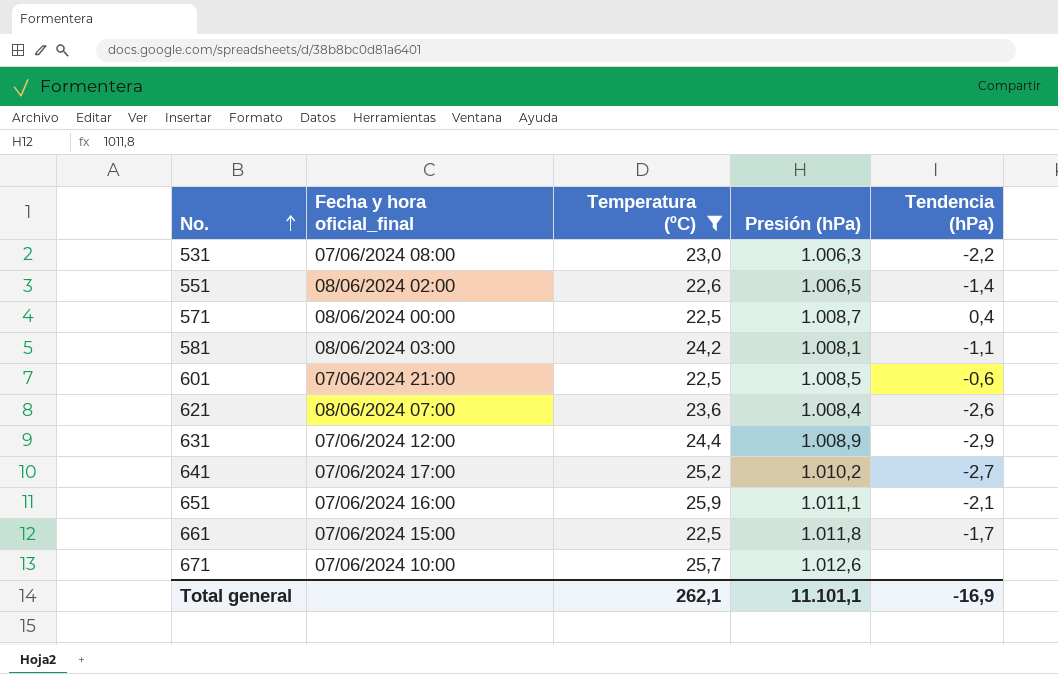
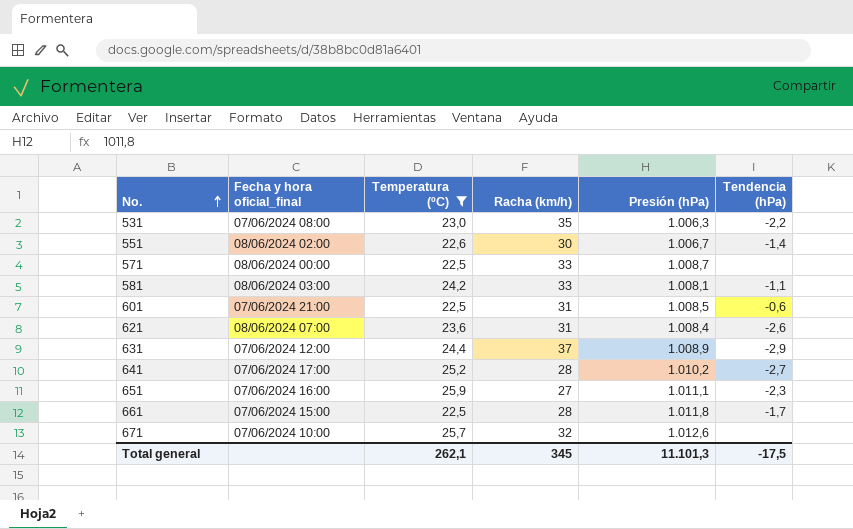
column Racha (km/h) | position: none -> 4
551 | Presión (hPa): 1.006,5 -> 1.006,7
571 | Tendencia (hPa): 0,4 -> none
651 | Tendencia (hPa): -2,1 -> -2,3
Total general | Presión (hPa): 11.101,1 -> 11.101,3
Total general | Tendencia (hPa): -16,9 -> -17,5

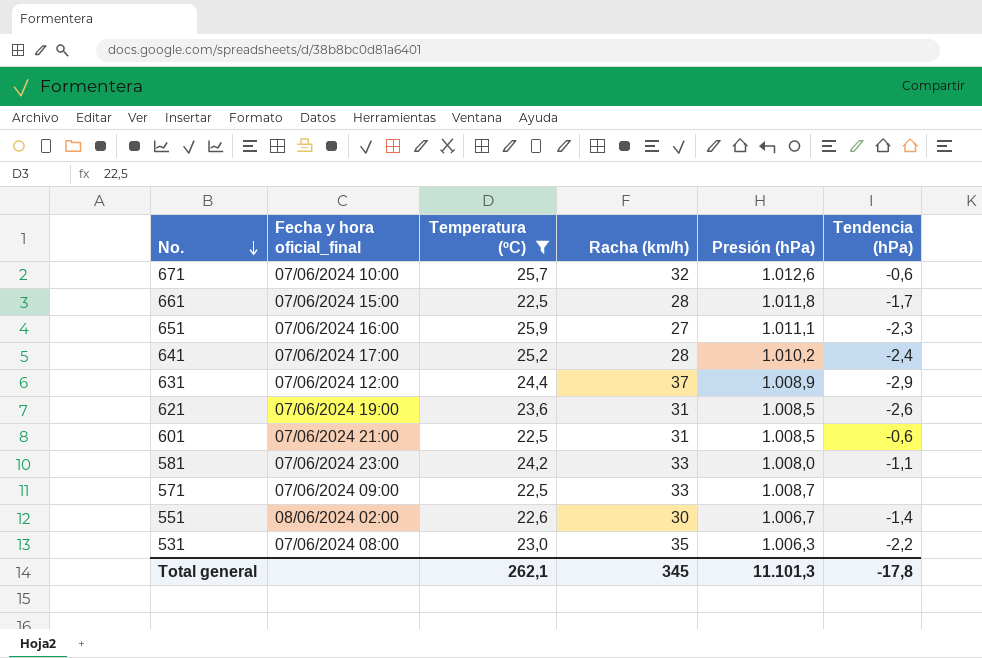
row order: No. ascending -> No. descending
671 | Tendencia (hPa): none -> -0,6
641 | Tendencia (hPa): -2,7 -> -2,4
621 | Fecha y hora oficial_final: 08/06/2024 07:00 -> 07/06/2024 19:00
621 | Presión (hPa): 1.008,4 -> 1.008,5
581 | Fecha y hora oficial_final: 08/06/2024 03:00 -> 07/06/2024 23:00
581 | Presión (hPa): 1.008,1 -> 1.008,0
571 | Fecha y hora oficial_final: 08/06/2024 00:00 -> 07/06/2024 09:00
Total general | Tendencia (hPa): -17,5 -> -17,8

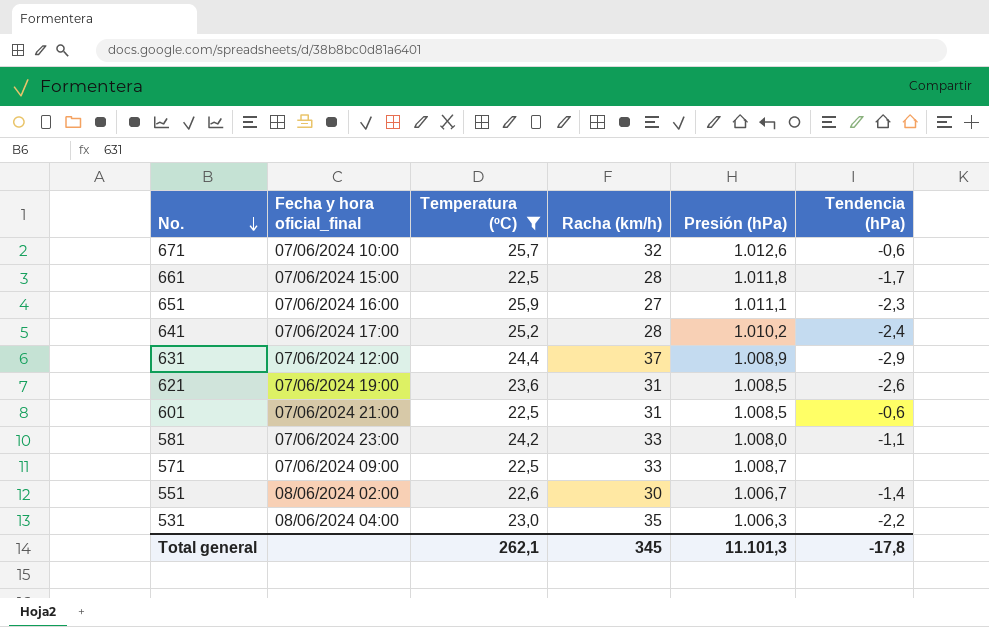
531 | Fecha y hora oficial_final: 07/06/2024 08:00 -> 08/06/2024 04:00

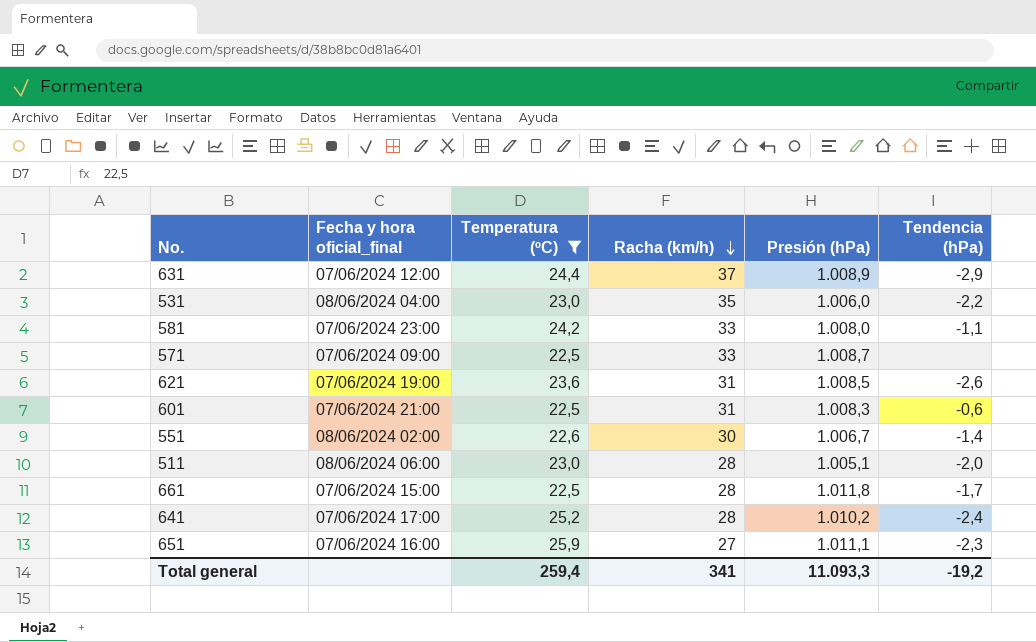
row order: No. descending -> Racha (km/h) descending
row 671: 07/06/2024 10:00 | 25,7 | 32 | 1.012,6 | -0,6 -> none
531 | Presión (hPa): 1.006,3 -> 1.006,0
601 | Presión (hPa): 1.008,5 -> 1.008,3
row 511: none -> 08/06/2024 06:00 | 23,0 | 28 | 1.005,1 | -2,0
Total general | Temperatura (ºC): 262,1 -> 259,4
Total general | Racha (km/h): 345 -> 341
Total general | Presión (hPa): 11.101,3 -> 11.093,3
Total general | Tendencia (hPa): -17,8 -> -19,2

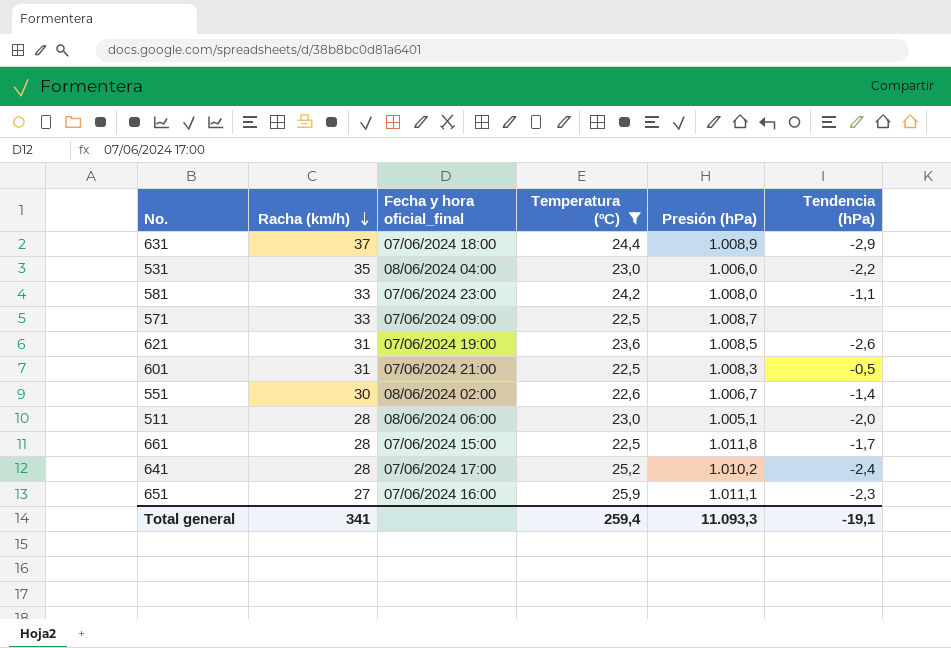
column Racha (km/h) | position: 4 -> 2
631 | Fecha y hora oficial_final: 07/06/2024 12:00 -> 07/06/2024 18:00
601 | Tendencia (hPa): -0,6 -> -0,5
Total general | Tendencia (hPa): -19,2 -> -19,1

